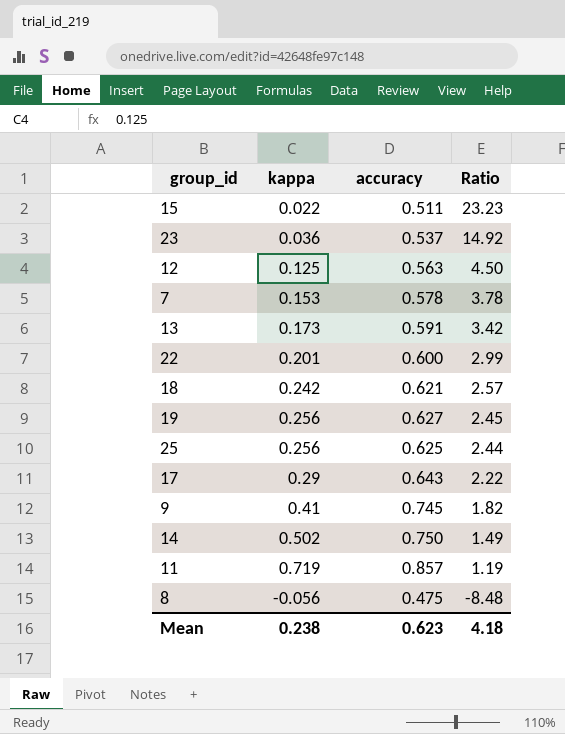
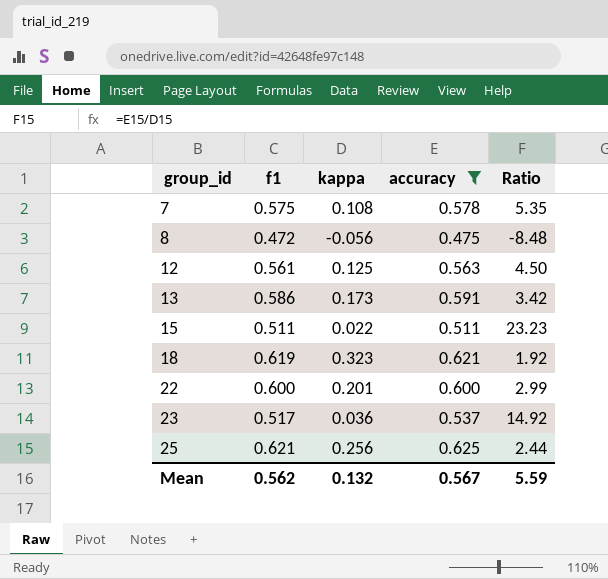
filter: none -> accuracy <= 0.625
row order: Ratio descending -> group_id ascending
column f1 | position: none -> 2
7 | kappa: 0.153 -> 0.108
7 | Ratio: 3.78 -> 5.35
18 | kappa: 0.242 -> 0.323
18 | Ratio: 2.57 -> 1.92
Mean | kappa: 0.238 -> 0.132
Mean | accuracy: 0.623 -> 0.567
Mean | Ratio: 4.18 -> 5.59

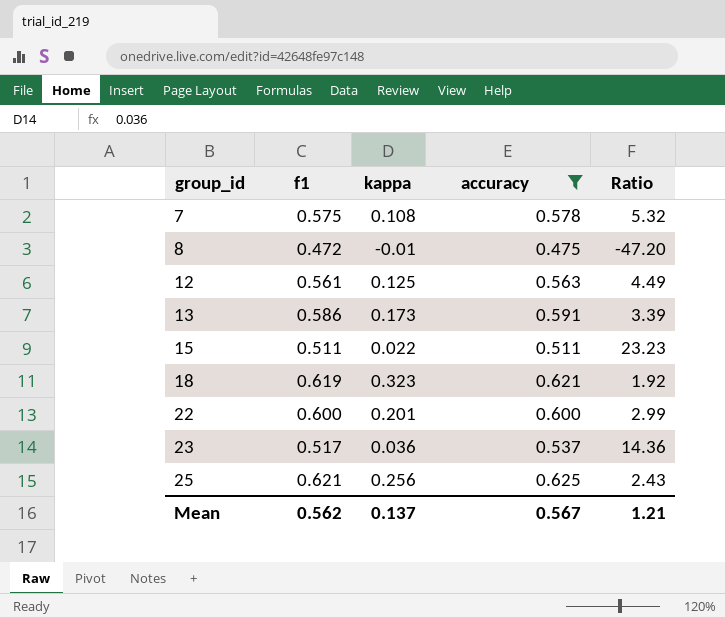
column Ratio | formula: [accuracy] / [kappa] -> [f1] / [kappa]
8 | kappa: -0.056 -> -0.01
Mean | kappa: 0.132 -> 0.137
Mean | Ratio: 5.59 -> 1.21

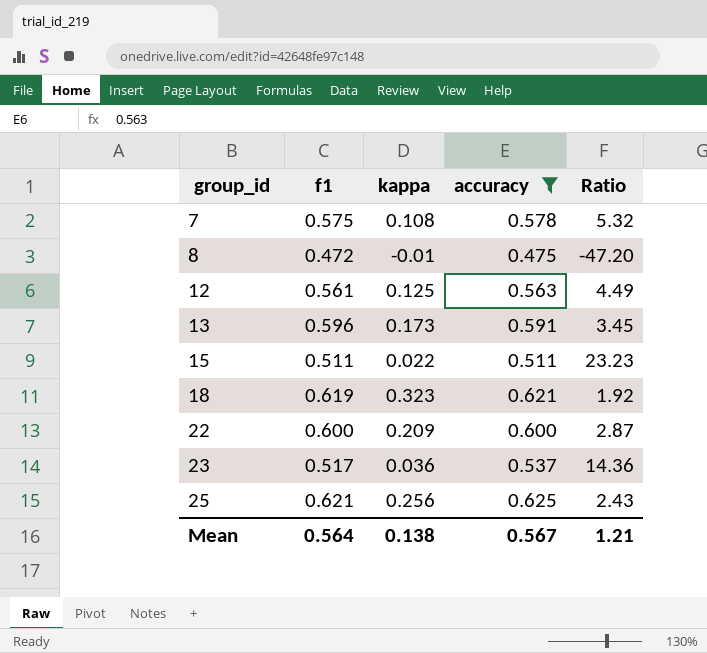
13 | f1: 0.586 -> 0.596
13 | Ratio: 3.39 -> 3.45
22 | kappa: 0.201 -> 0.209
22 | Ratio: 2.99 -> 2.87
Mean | f1: 0.562 -> 0.564
Mean | kappa: 0.137 -> 0.138

